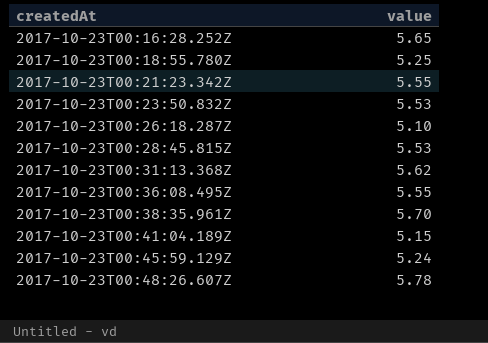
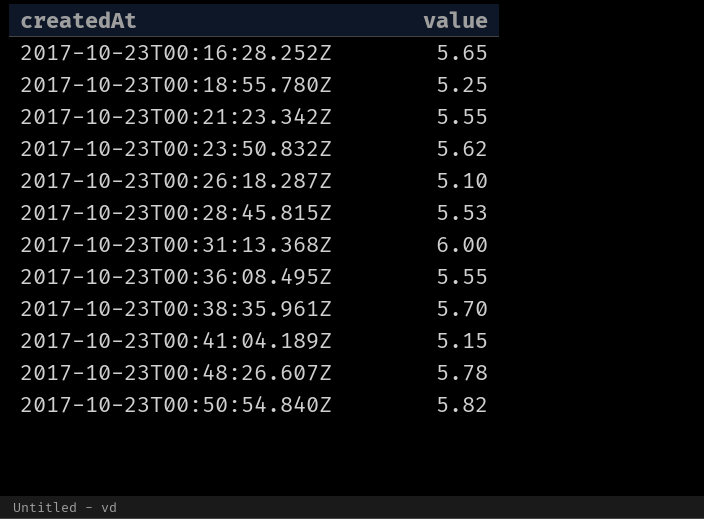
row 2017-10-23T00:45:59.129Z: 5.24 -> none
2017-10-23T00:23:50.832Z | value: 5.53 -> 5.62
2017-10-23T00:31:13.368Z | value: 5.62 -> 6.00
row 2017-10-23T00:50:54.840Z: none -> 5.82

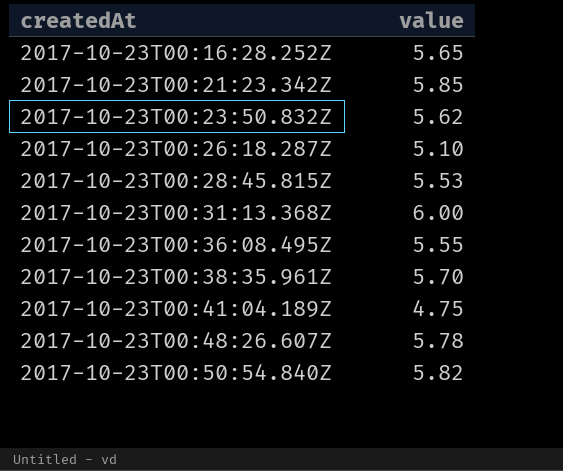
row 2017-10-23T00:18:55.780Z: 5.25 -> none
2017-10-23T00:21:23.342Z | value: 5.55 -> 5.85
2017-10-23T00:41:04.189Z | value: 5.15 -> 4.75

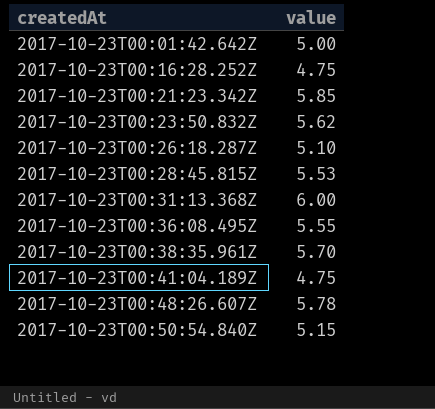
row 2017-10-23T00:01:42.642Z: none -> 5.00
2017-10-23T00:16:28.252Z | value: 5.65 -> 4.75
2017-10-23T00:50:54.840Z | value: 5.82 -> 5.15

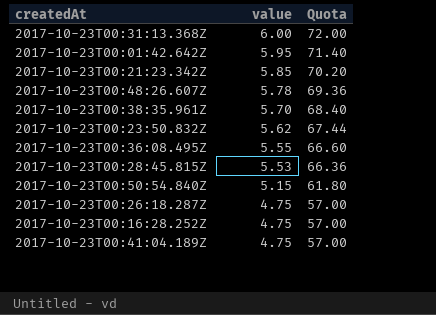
row order: createdAt ascending -> value descending
column Quota | formula: none -> [value] * 12
2017-10-23T00:01:42.642Z | value: 5.00 -> 5.95
2017-10-23T00:26:18.287Z | value: 5.10 -> 4.75

